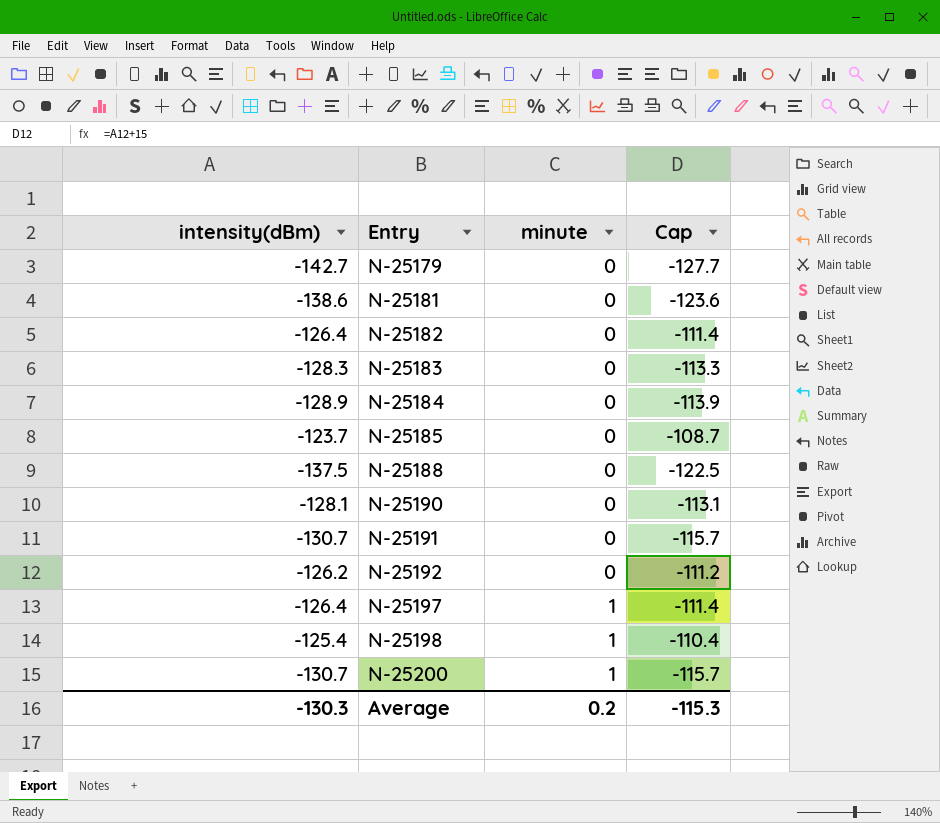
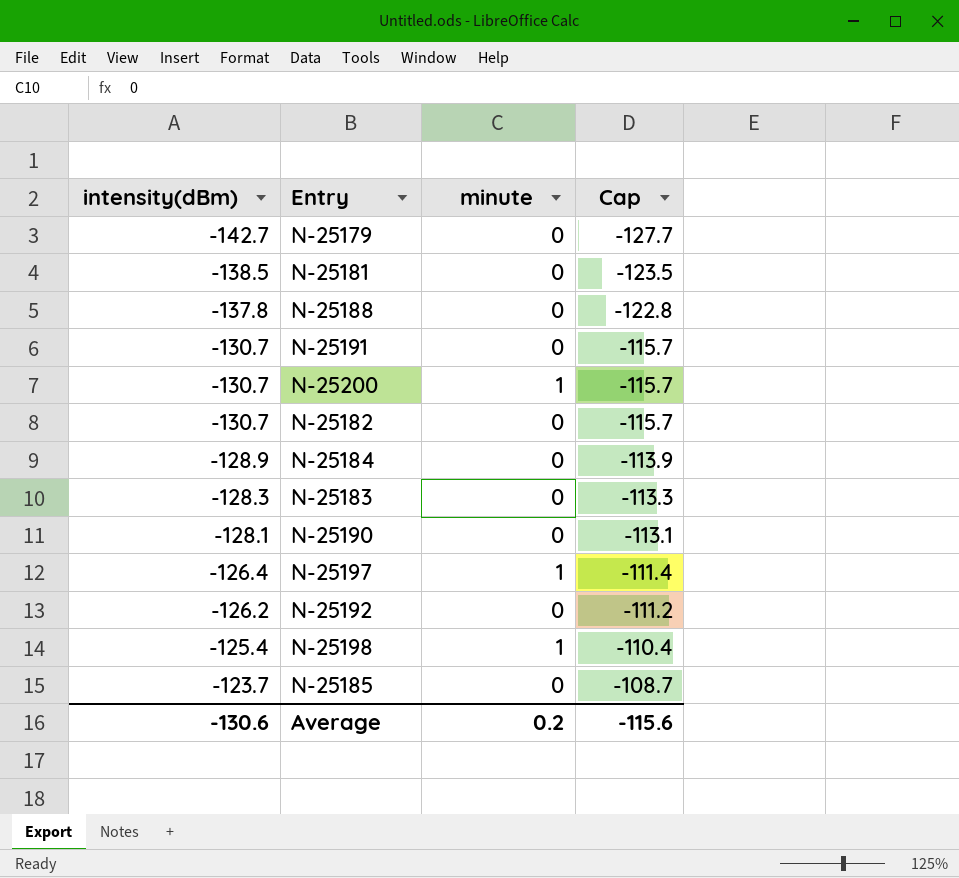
row order: Entry ascending -> intensity(dBm) ascending
N-25181 | intensity(dBm): -138.6 -> -138.5
N-25181 | Cap: -123.6 -> -123.5
N-25188 | intensity(dBm): -137.5 -> -137.8
N-25188 | Cap: -122.5 -> -122.8
N-25182 | intensity(dBm): -126.4 -> -130.7
N-25182 | Cap: -111.4 -> -115.7
Average | intensity(dBm): -130.3 -> -130.6
Average | Cap: -115.3 -> -115.6

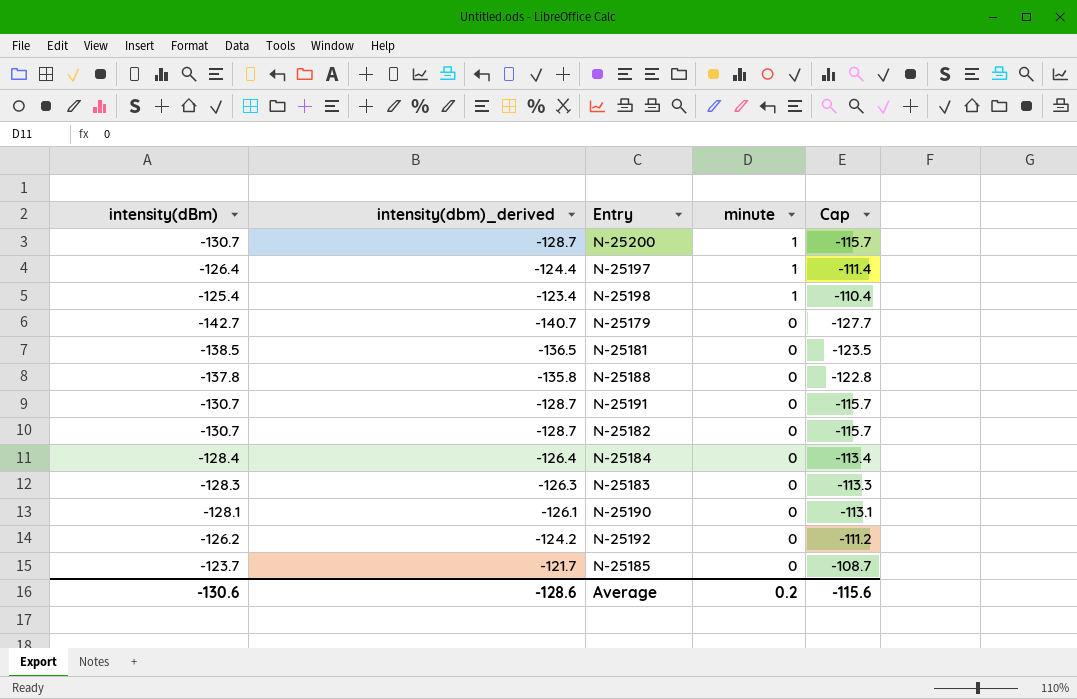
row order: intensity(dBm) ascending -> minute descending
column intensity(dbm)_derived | formula: none -> [intensity(dBm)] + 2
N-25184 | intensity(dBm): -128.9 -> -128.4
N-25184 | Cap: -113.9 -> -113.4

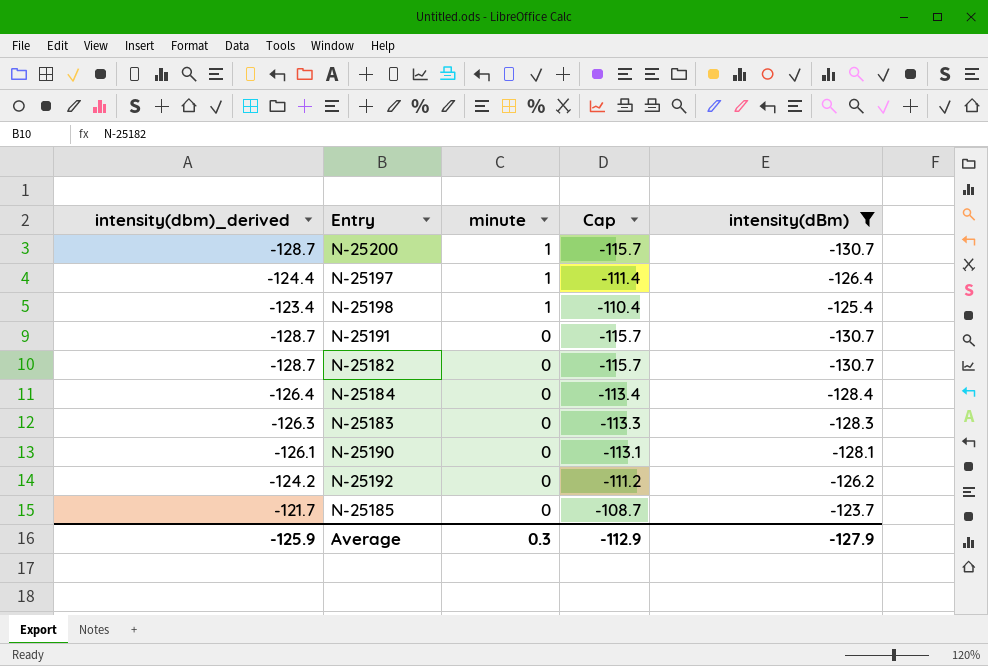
filter: none -> intensity(dBm) >= -130.7
column intensity(dBm) | position: 1 -> 5
Average | intensity(dbm)_derived: -128.6 -> -125.9
Average | minute: 0.2 -> 0.3
Average | Cap: -115.6 -> -112.9
Average | intensity(dBm): -130.6 -> -127.9

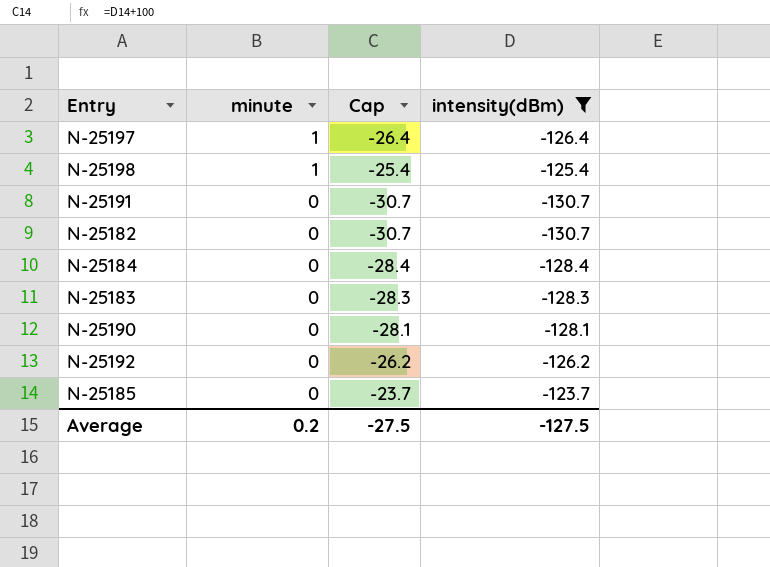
column intensity(dbm)_derived | formula: [intensity(dBm)] + 2 -> none
column Cap | formula: [intensity(dBm)] + 15 -> [intensity(dBm)] + 100
row N-25200: -128.7 | 1 | -115.7 | -130.7 -> none
Average | minute: 0.3 -> 0.2
Average | Cap: -112.9 -> -27.5
Average | intensity(dBm): -127.9 -> -127.5

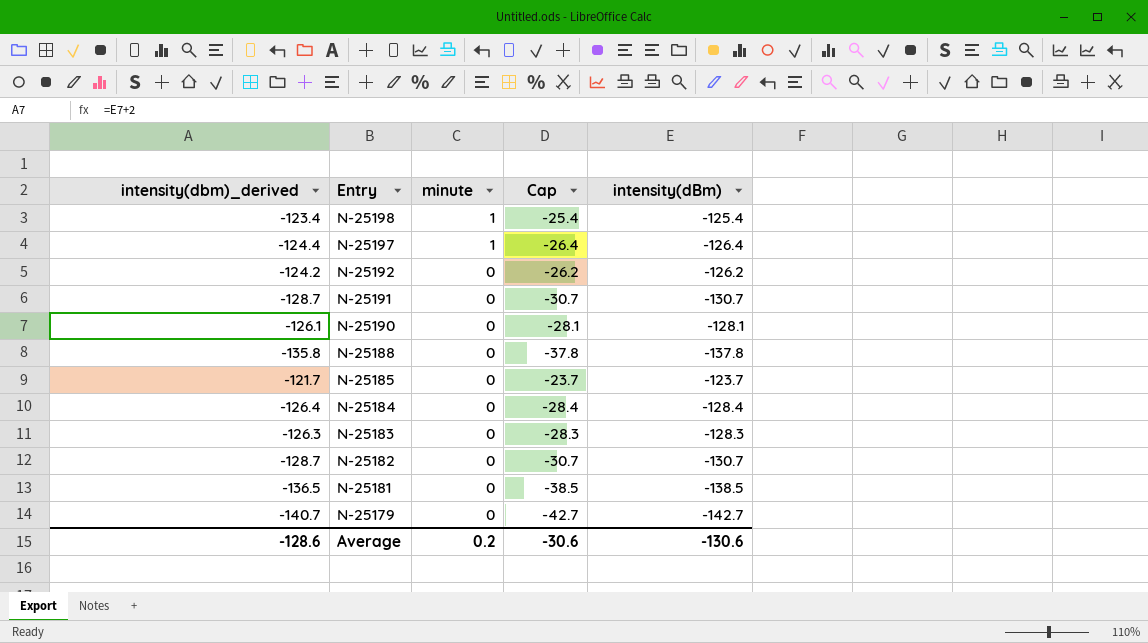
filter: intensity(dBm) >= -130.7 -> none
row order: minute descending -> Entry descending
column intensity(dbm)_derived | formula: none -> [intensity(dBm)] + 2
Average | Cap: -27.5 -> -30.6
Average | intensity(dBm): -127.5 -> -130.6

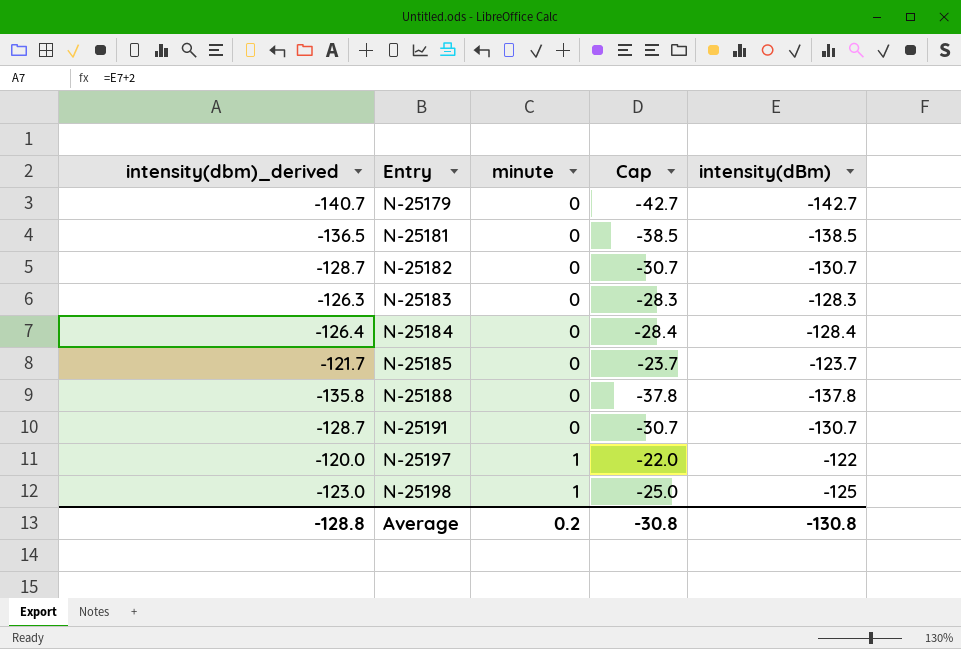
row order: Entry descending -> Entry ascending
row N-25192: -124.2 | 0 | -26.2 | -126.2 -> none
row N-25190: -126.1 | 0 | -28.1 | -128.1 -> none
N-25197 | intensity(dbm)_derived: -124.4 -> -120.0
N-25197 | Cap: -26.4 -> -22.0
N-25197 | intensity(dBm): -126.4 -> -122
N-25198 | intensity(dbm)_derived: -123.4 -> -123.0
N-25198 | Cap: -25.4 -> -25.0
N-25198 | intensity(dBm): -125.4 -> -125
Average | intensity(dbm)_derived: -128.6 -> -128.8
Average | Cap: -30.6 -> -30.8
Average | intensity(dBm): -130.6 -> -130.8

